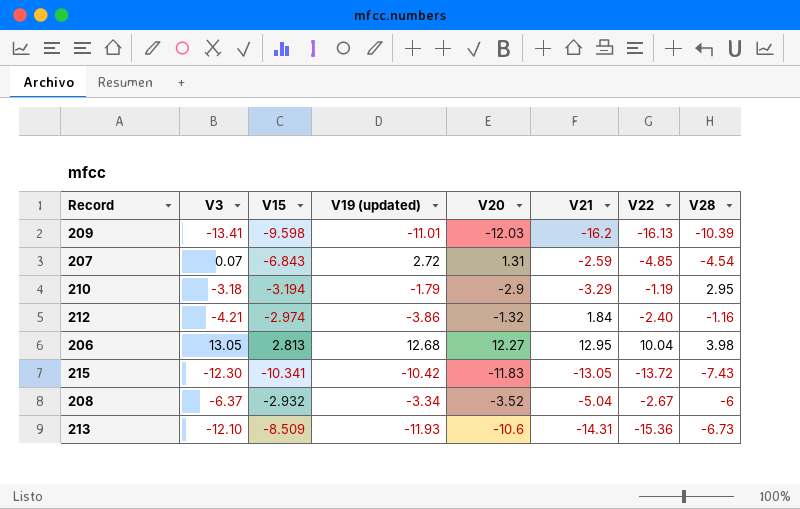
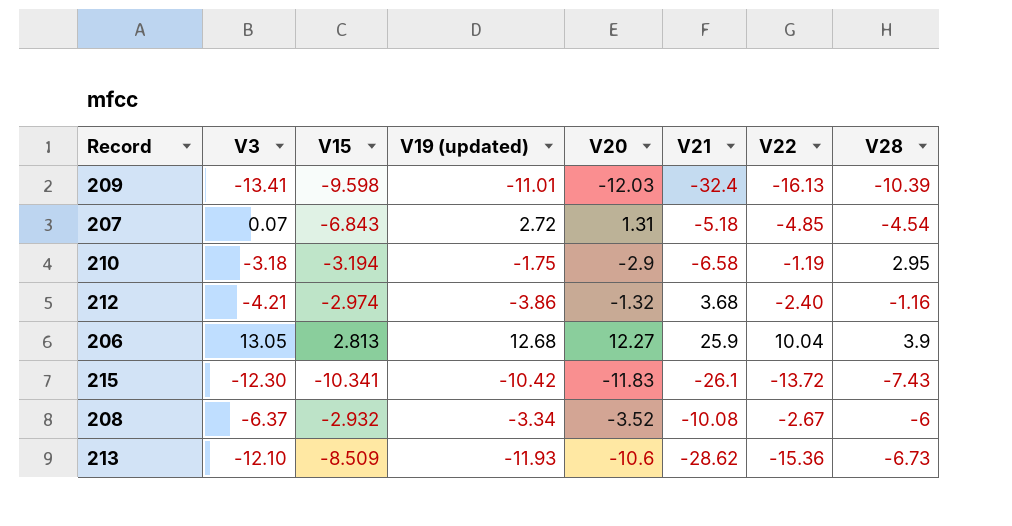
209 | V21: -16.2 -> -32.4
207 | V21: -2.59 -> -5.18
210 | V19 (updated): -1.79 -> -1.75
210 | V21: -3.29 -> -6.58
212 | V21: 1.84 -> 3.68
206 | V21: 12.95 -> 25.9
206 | V28: 3.98 -> 3.9
215 | V21: -13.05 -> -26.1
208 | V21: -5.04 -> -10.08
213 | V21: -14.31 -> -28.62

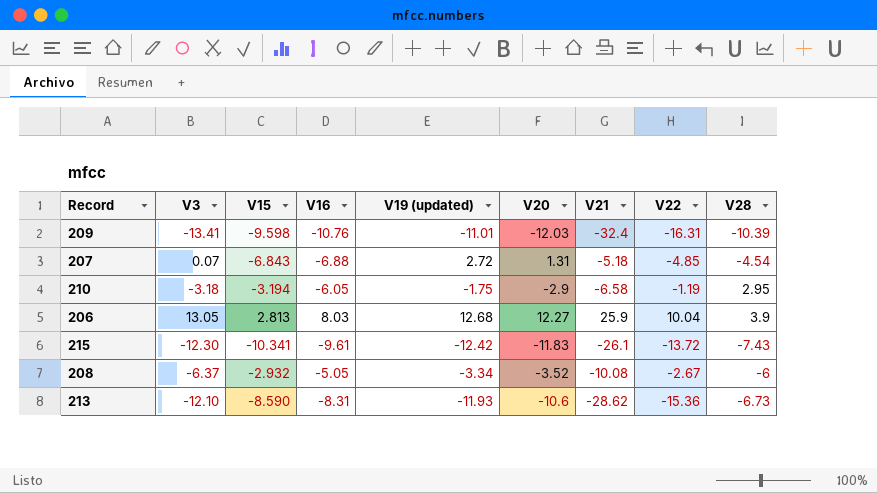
column V16 | position: none -> 4
row 212: -4.21 | -2.974 | -3.86 | -1.32 | 3.68 | -2.40 | -1.16 -> none
209 | V22: -16.13 -> -16.31
215 | V19 (updated): -10.42 -> -12.42
213 | V15: -8.509 -> -8.590

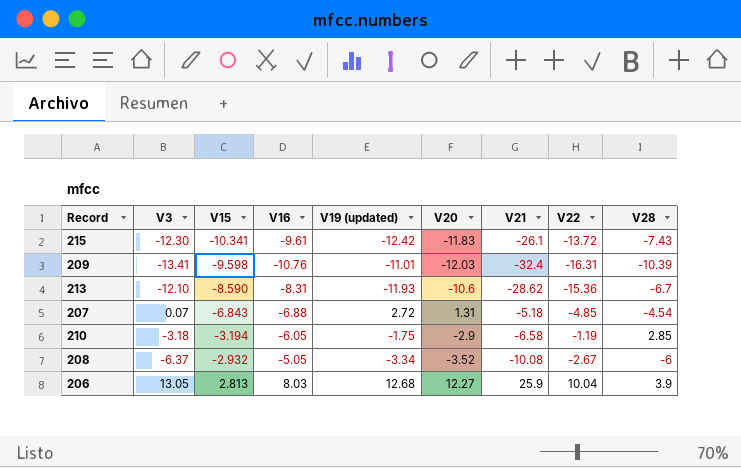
row order: none -> V15 ascending
213 | V28: -6.73 -> -6.7
210 | V28: 2.95 -> 2.85

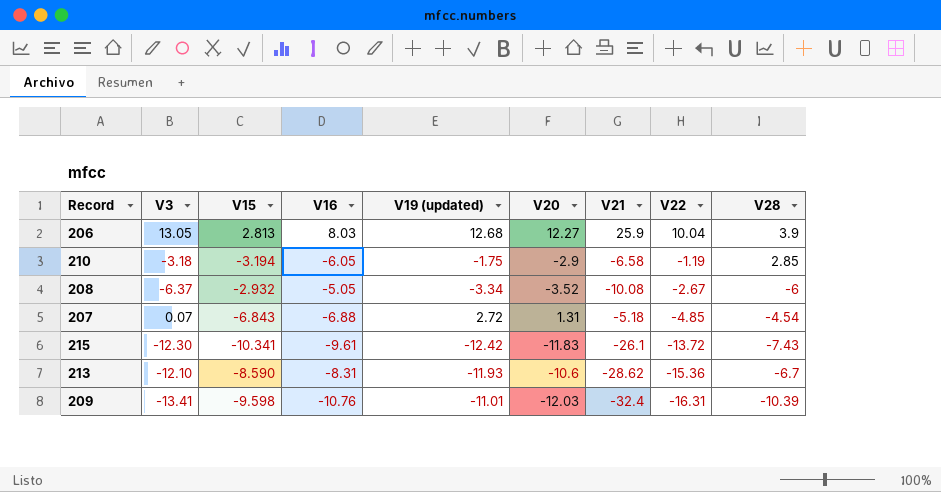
row order: V15 ascending -> V22 descending

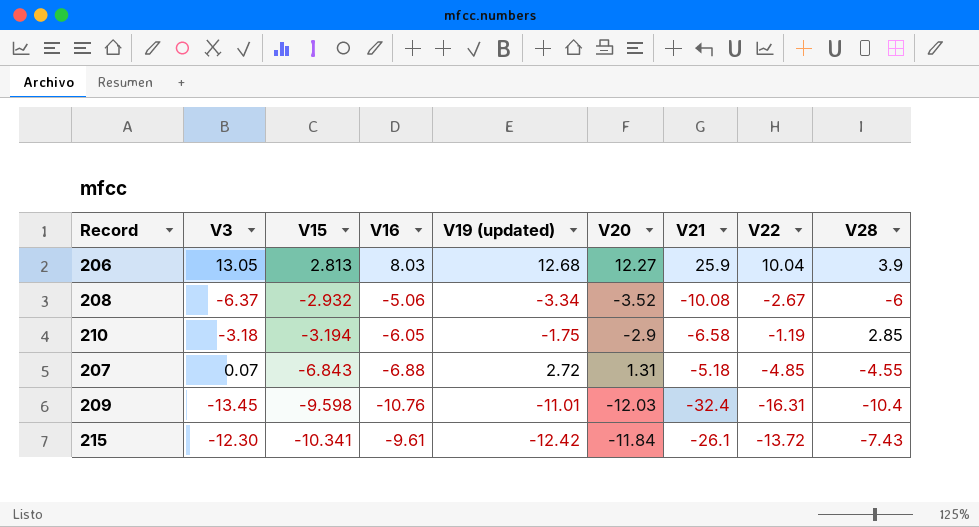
row order: V22 descending -> V15 descending
row 213: -12.10 | -8.590 | -8.31 | -11.93 | -10.6 | -28.62 | -15.36 | -6.7 -> none
208 | V16: -5.05 -> -5.06
207 | V28: -4.54 -> -4.55
209 | V3: -13.41 -> -13.45
209 | V28: -10.39 -> -10.4
215 | V20: -11.83 -> -11.84

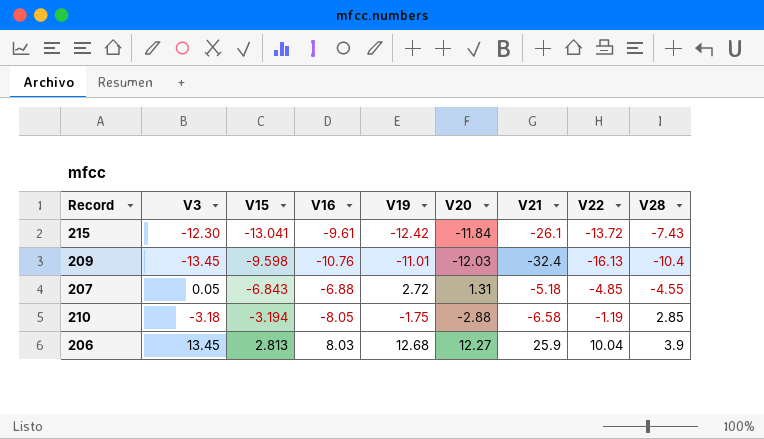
row order: V15 descending -> V15 ascending
column name: V19 (updated) -> V19
row 208: -6.37 | -2.932 | -5.06 | -3.34 | -3.52 | -10.08 | -2.67 | -6 -> none
215 | V15: -10.341 -> -13.041
209 | V22: -16.31 -> -16.13
207 | V3: 0.07 -> 0.05
210 | V16: -6.05 -> -8.05
210 | V20: -2.9 -> -2.88
206 | V3: 13.05 -> 13.45

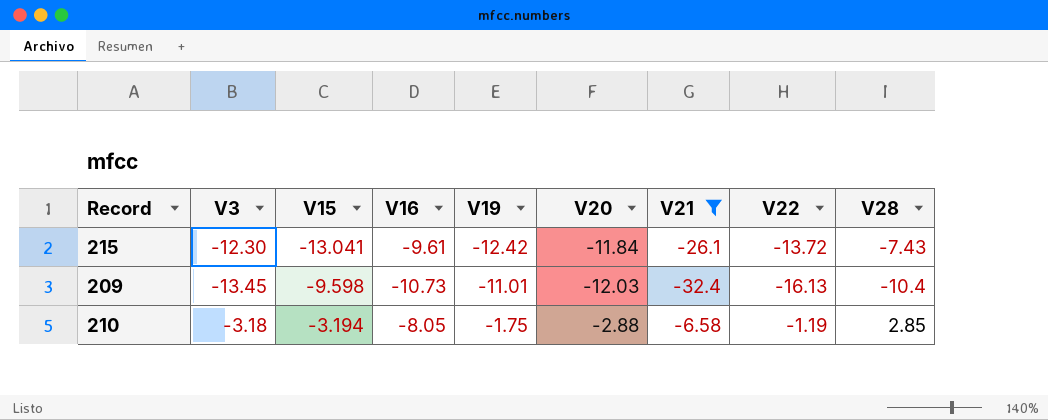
filter: none -> V21 <= -6.58
209 | V16: -10.76 -> -10.73

